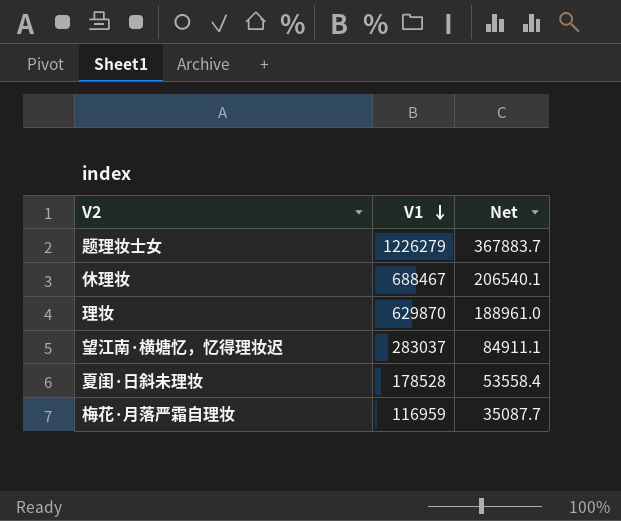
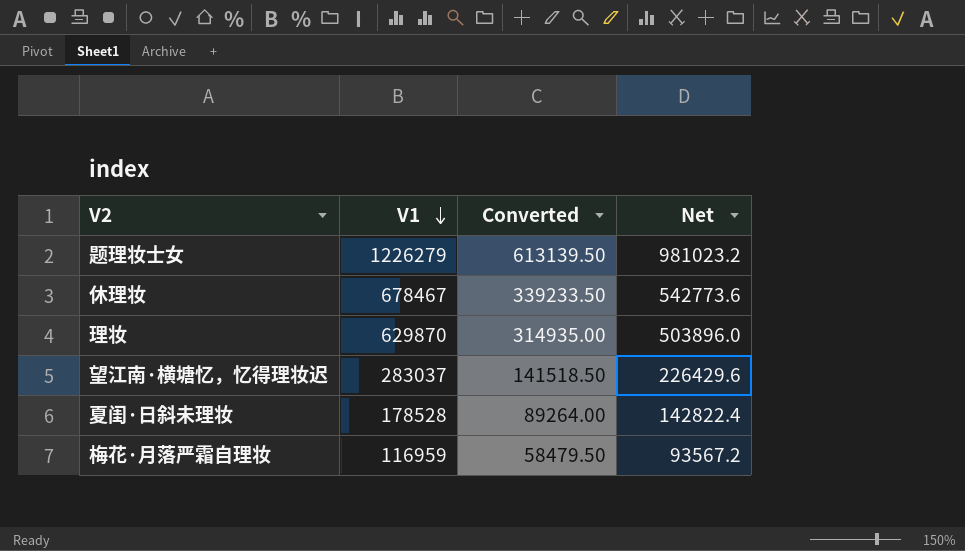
column Converted | formula: none -> [V1] * 0.5
column Net | formula: [V1] * 0.3 -> [V1] * 0.8
休理妆 | V1: 688467 -> 678467

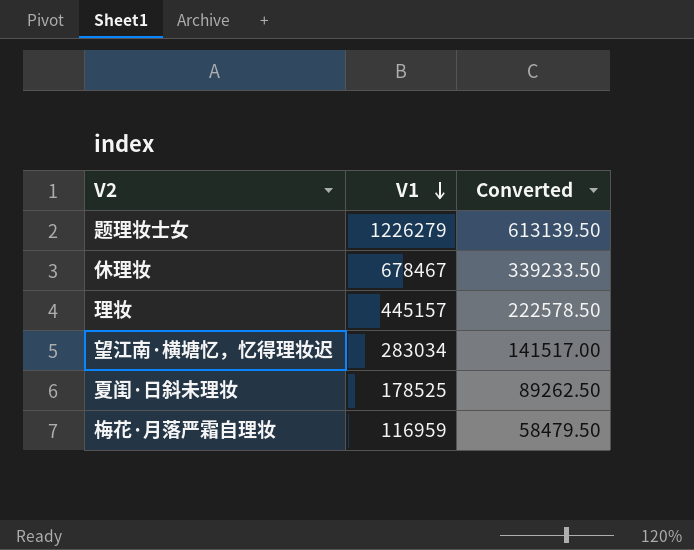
column Net | formula: [V1] * 0.8 -> none
理妆 | V1: 629870 -> 445157
理妆 | Converted: 314935.00 -> 222578.50
望江南·横塘忆，忆得理妆迟 | V1: 283037 -> 283034
望江南·横塘忆，忆得理妆迟 | Converted: 141518.50 -> 141517.00
夏闺·日斜未理妆 | V1: 178528 -> 178525
夏闺·日斜未理妆 | Converted: 89264.00 -> 89262.50

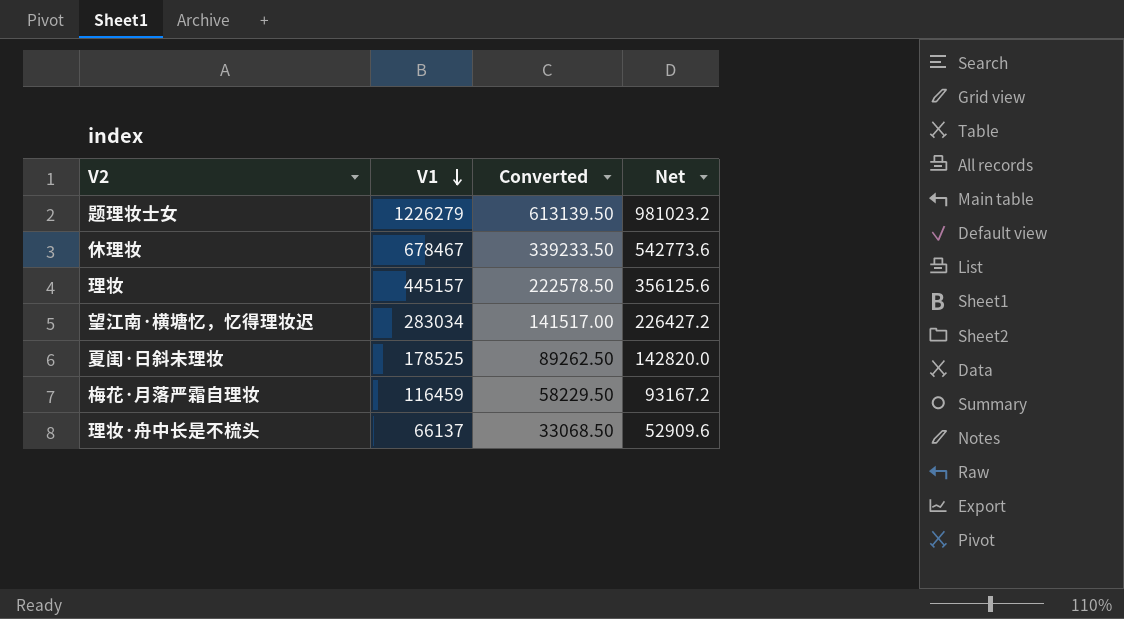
column Net | formula: none -> [V1] * 0.8
梅花·月落严霜自理妆 | V1: 116959 -> 116459
梅花·月落严霜自理妆 | Converted: 58479.50 -> 58229.50
row 理妆·舟中长是不梳头: none -> 66137 | 33068.50 | 52909.6

